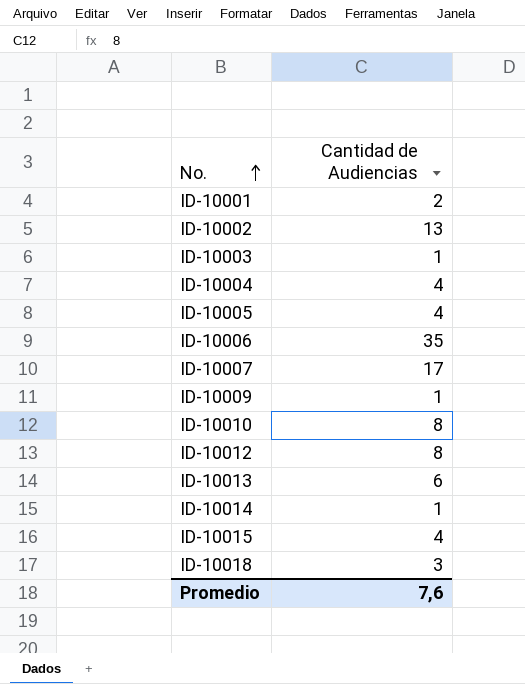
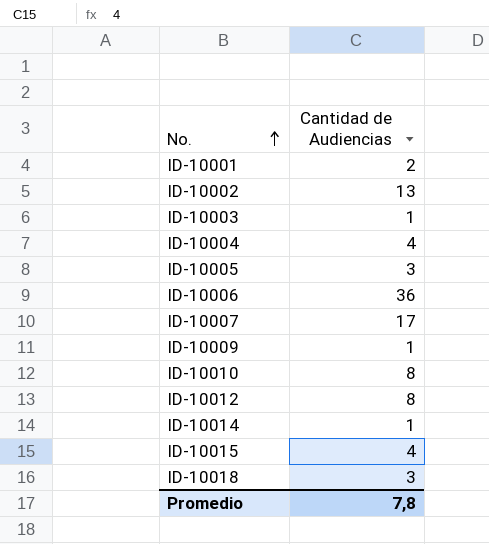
row ID-10013: 6 -> none
ID-10005 | Cantidad de Audiencias: 4 -> 3
ID-10006 | Cantidad de Audiencias: 35 -> 36
Promedio | Cantidad de Audiencias: 7,6 -> 7,8

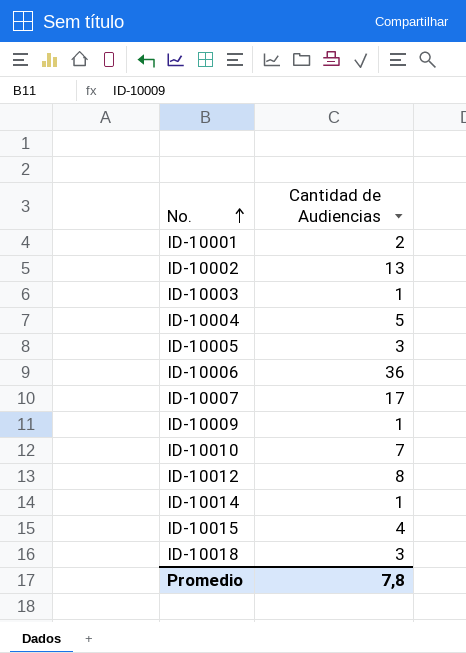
ID-10004 | Cantidad de Audiencias: 4 -> 5
ID-10010 | Cantidad de Audiencias: 8 -> 7

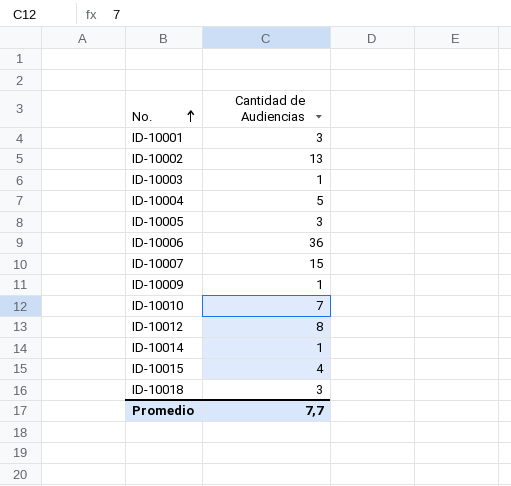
ID-10001 | Cantidad de Audiencias: 2 -> 3
ID-10007 | Cantidad de Audiencias: 17 -> 15
Promedio | Cantidad de Audiencias: 7,8 -> 7,7

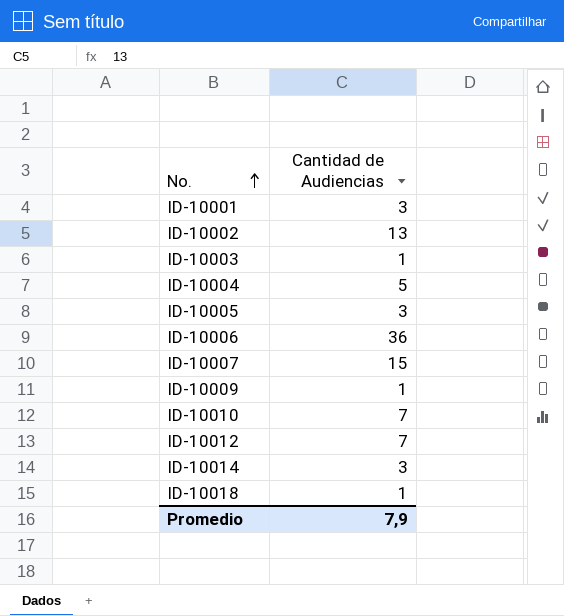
row ID-10015: 4 -> none
ID-10012 | Cantidad de Audiencias: 8 -> 7
ID-10014 | Cantidad de Audiencias: 1 -> 3
ID-10018 | Cantidad de Audiencias: 3 -> 1
Promedio | Cantidad de Audiencias: 7,7 -> 7,9

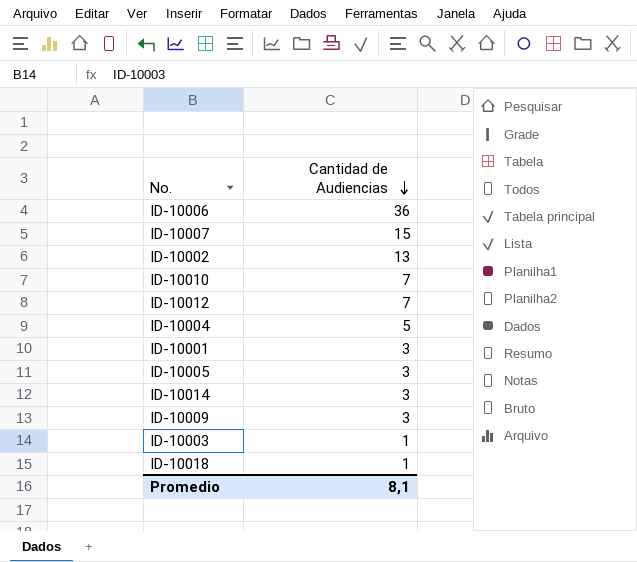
row order: No. ascending -> Cantidad de Audiencias descending
ID-10009 | Cantidad de Audiencias: 1 -> 3
Promedio | Cantidad de Audiencias: 7,9 -> 8,1

